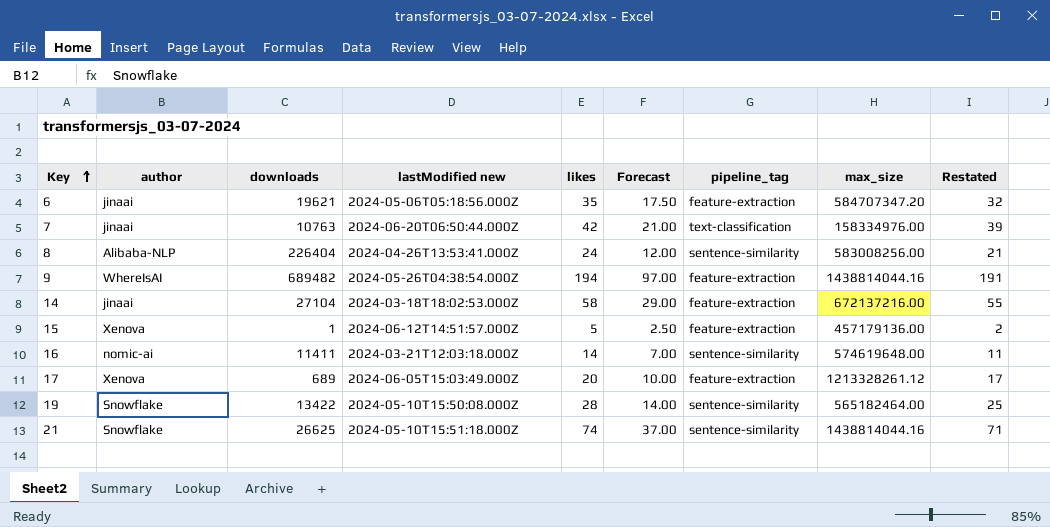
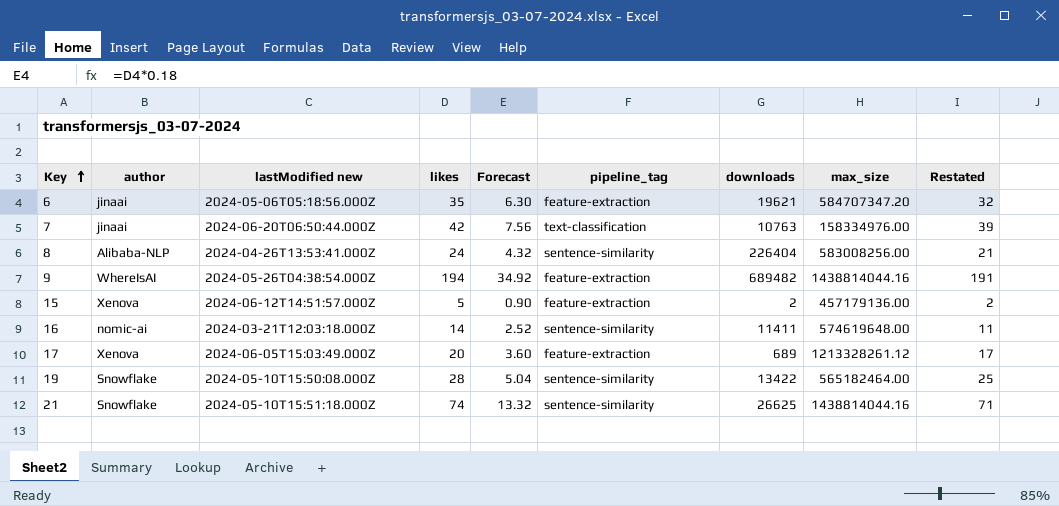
column Forecast | formula: [likes] * 0.5 -> [likes] * 0.18
column downloads | position: 3 -> 7
row 14: jinaai | 27104 | 2024-03-18T18:02:53.000Z | 58 | 29.00 | feature-extraction | 672137216.00 | 55 -> none
15 | downloads: 1 -> 2

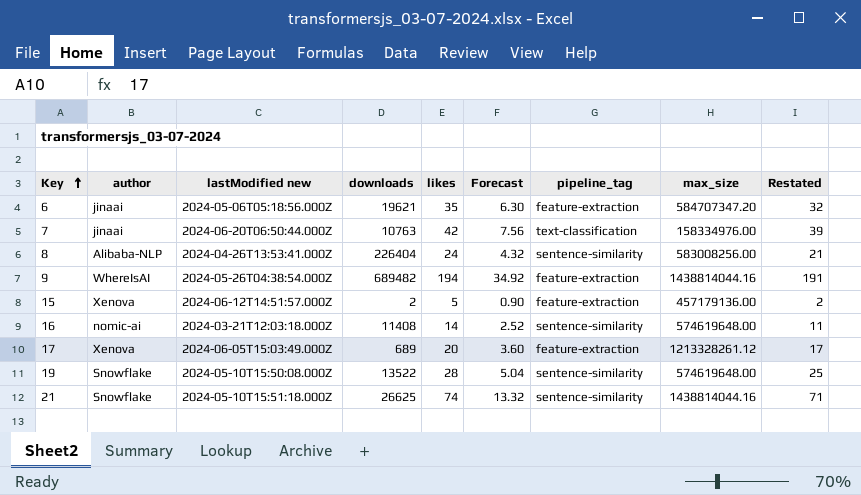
column downloads | position: 7 -> 4
16 | downloads: 11411 -> 11408
19 | downloads: 13422 -> 13522
19 | max_size: 565182464.00 -> 574619648.00

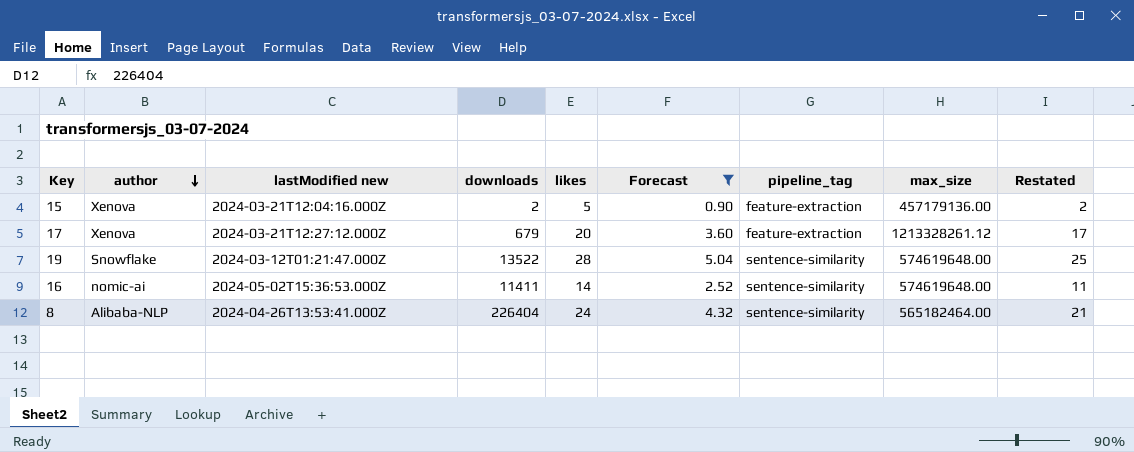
filter: none -> Forecast <= 5.04
row order: Key ascending -> author descending
15 | lastModified new: 2024-06-12T14:51:57.000Z -> 2024-03-21T12:04:16.000Z
17 | lastModified new: 2024-06-05T15:03:49.000Z -> 2024-03-21T12:27:12.000Z
17 | downloads: 689 -> 679
19 | lastModified new: 2024-05-10T15:50:08.000Z -> 2024-03-12T01:21:47.000Z
16 | lastModified new: 2024-03-21T12:03:18.000Z -> 2024-05-02T15:36:53.000Z
16 | downloads: 11408 -> 11411
8 | max_size: 583008256.00 -> 565182464.00

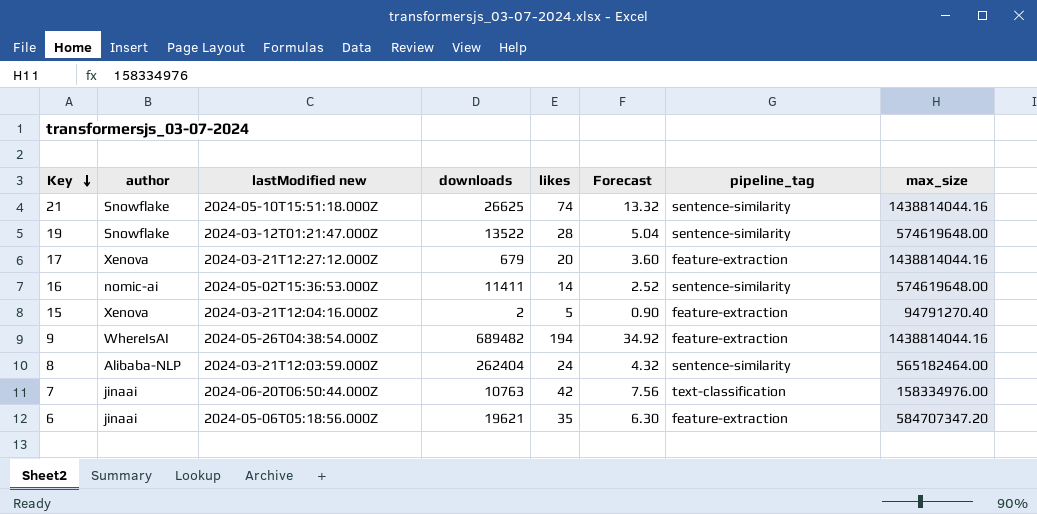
filter: Forecast <= 5.04 -> none
row order: author descending -> Key descending
column Restated | formula: [likes] - 3 -> none
17 | max_size: 1213328261.12 -> 1438814044.16
15 | max_size: 457179136.00 -> 94791270.40
8 | lastModified new: 2024-04-26T13:53:41.000Z -> 2024-03-21T12:03:59.000Z
8 | downloads: 226404 -> 262404

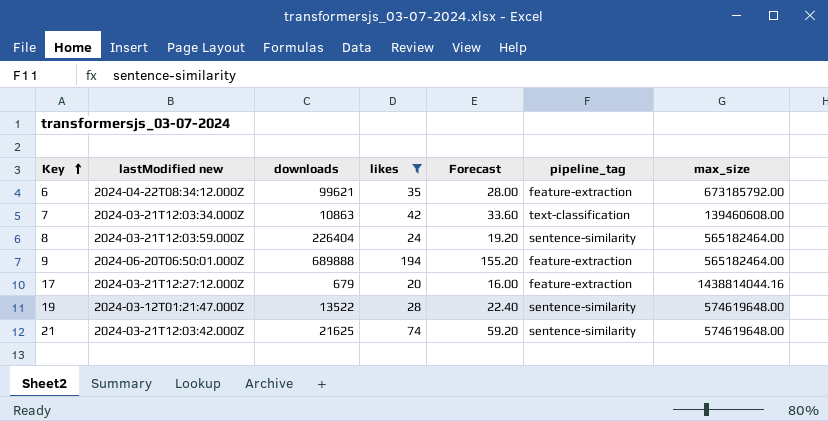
filter: none -> likes >= 20
row order: Key descending -> Key ascending
column author | position: 2 -> none
column Forecast | formula: [likes] * 0.18 -> [likes] * 0.8
6 | lastModified new: 2024-05-06T05:18:56.000Z -> 2024-04-22T08:34:12.000Z
6 | downloads: 19621 -> 99621
6 | max_size: 584707347.20 -> 673185792.00
7 | lastModified new: 2024-06-20T06:50:44.000Z -> 2024-03-21T12:03:34.000Z
7 | downloads: 10763 -> 10863
7 | max_size: 158334976.00 -> 139460608.00
8 | downloads: 262404 -> 226404
9 | lastModified new: 2024-05-26T04:38:54.000Z -> 2024-06-20T06:50:01.000Z
9 | downloads: 689482 -> 689888
9 | max_size: 1438814044.16 -> 565182464.00
21 | lastModified new: 2024-05-10T15:51:18.000Z -> 2024-03-21T12:03:42.000Z
21 | downloads: 26625 -> 21625
21 | max_size: 1438814044.16 -> 574619648.00

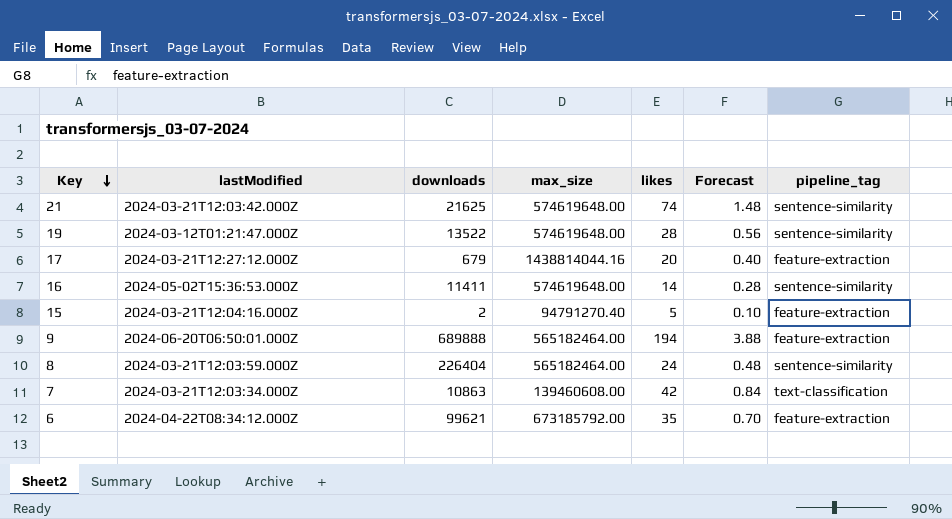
filter: likes >= 20 -> none
row order: Key ascending -> Key descending
column name: lastModified new -> lastModified
column max_size | position: 7 -> 4
column Forecast | formula: [likes] * 0.8 -> [likes] * 0.02

